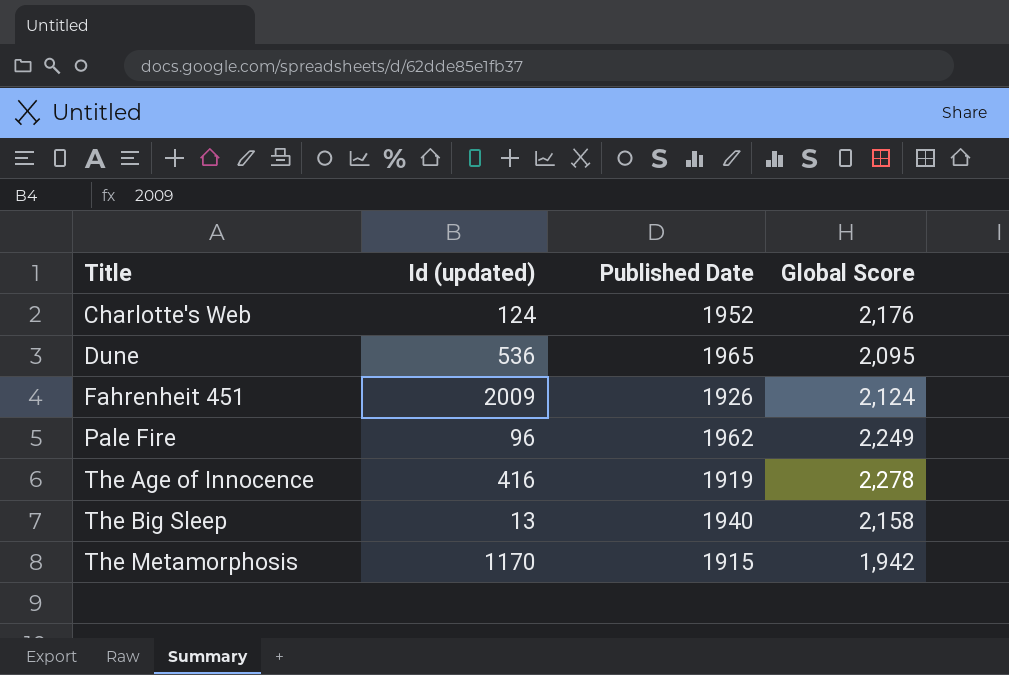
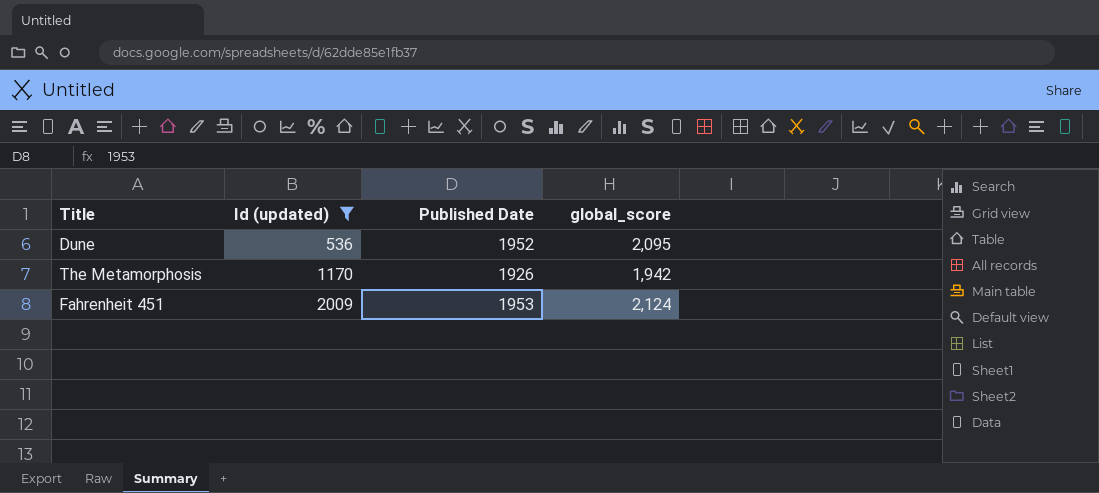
filter: none -> Id (updated) >= 536
row order: Title ascending -> Id (updated) ascending
column name: Global Score -> global_score
Dune | Published Date: 1965 -> 1952
The Metamorphosis | Published Date: 1915 -> 1926
Fahrenheit 451 | Published Date: 1926 -> 1953

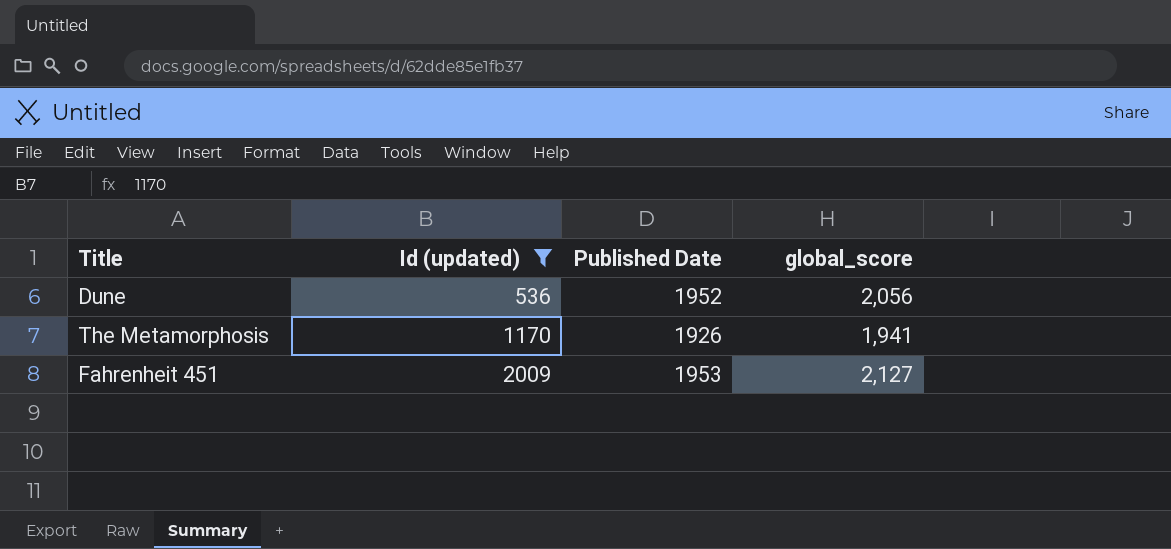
Dune | global_score: 2,095 -> 2,056
The Metamorphosis | global_score: 1,942 -> 1,941
Fahrenheit 451 | global_score: 2,124 -> 2,127

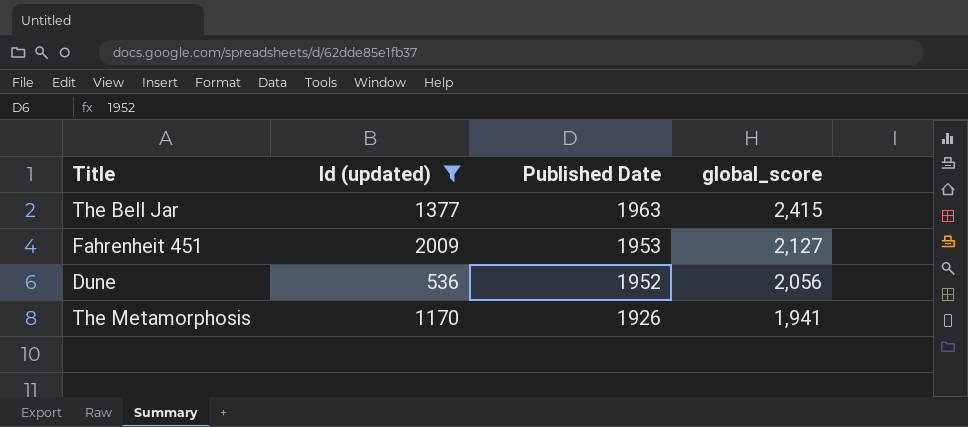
row order: Id (updated) ascending -> Published Date descending
row The Bell Jar: none -> 1377 | 1963 | 2,415

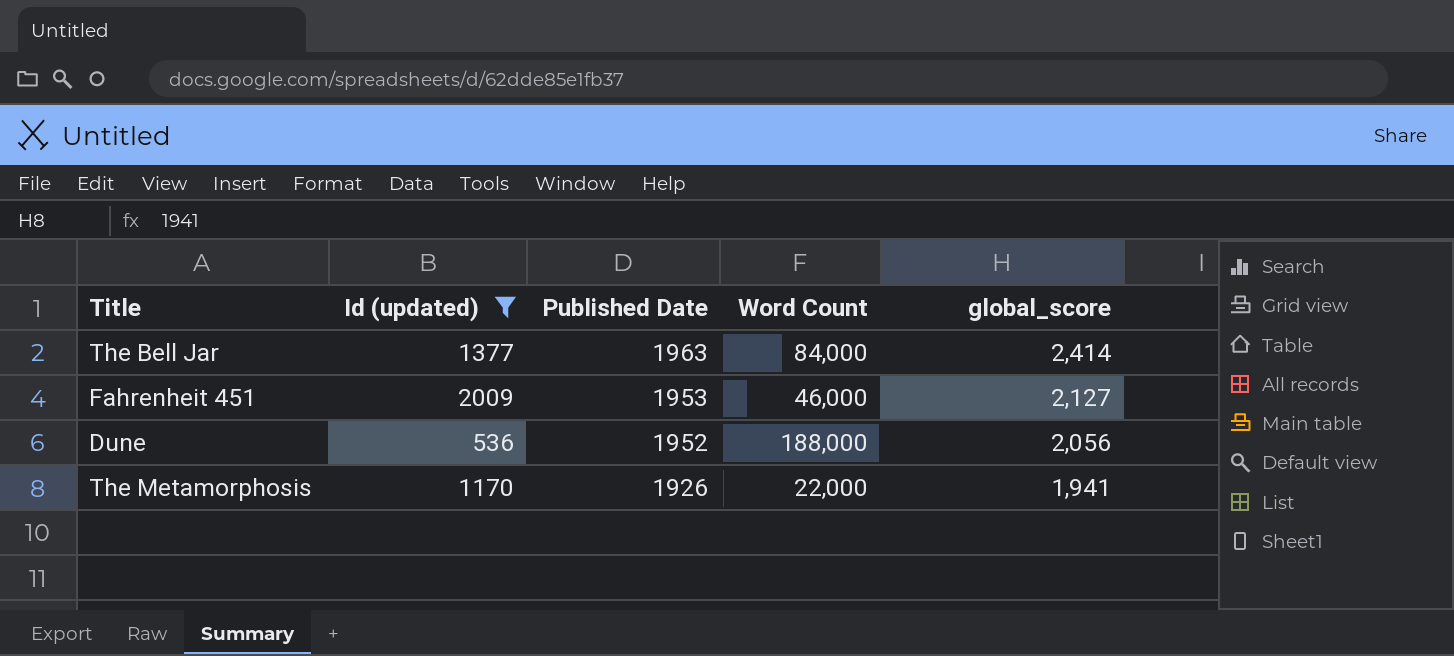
column Word Count | position: none -> 4
The Bell Jar | global_score: 2,415 -> 2,414

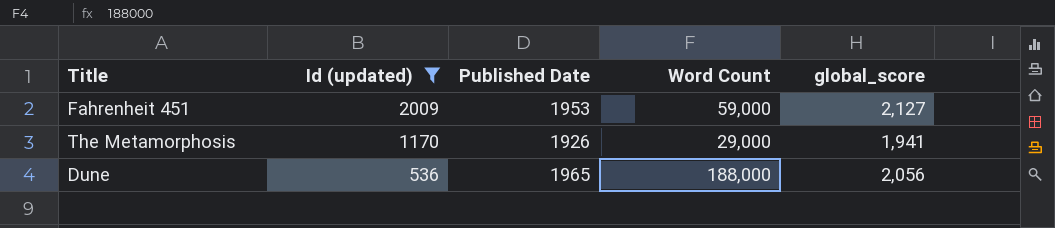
row order: Published Date descending -> Id (updated) descending
row The Bell Jar: 1377 | 1963 | 84,000 | 2,414 -> none
Fahrenheit 451 | Word Count: 46,000 -> 59,000
The Metamorphosis | Word Count: 22,000 -> 29,000
Dune | Published Date: 1952 -> 1965

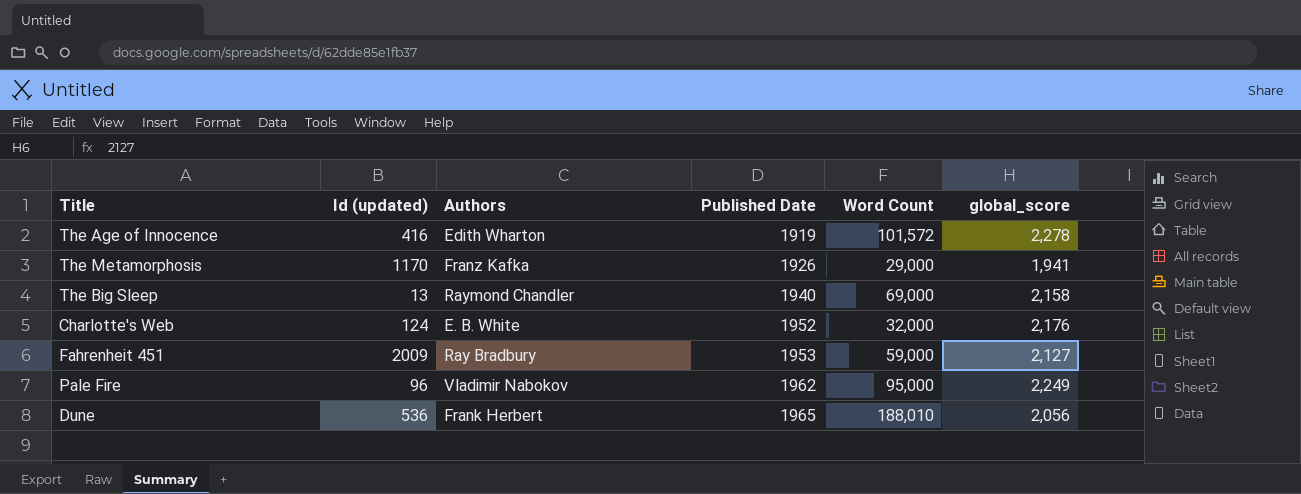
filter: Id (updated) >= 536 -> none
row order: Id (updated) descending -> Published Date ascending
column Authors | position: none -> 3
Dune | Word Count: 188,000 -> 188,010

